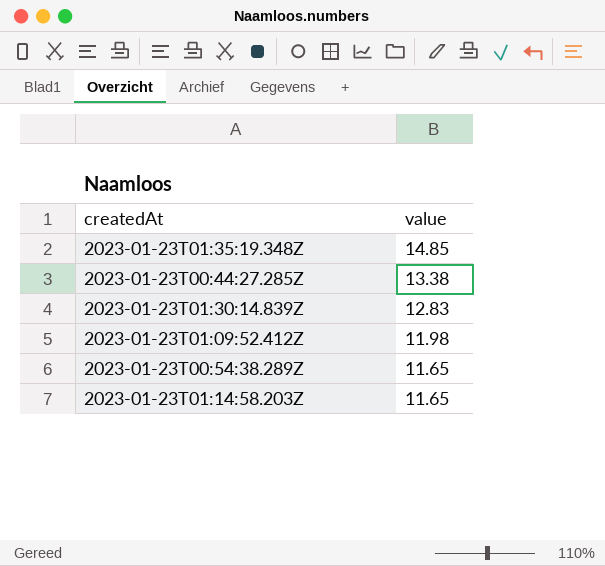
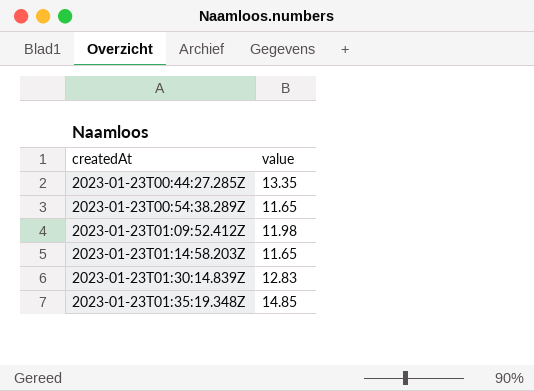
row order: value descending -> createdAt ascending
2023-01-23T00:44:27.285Z | value: 13.38 -> 13.35

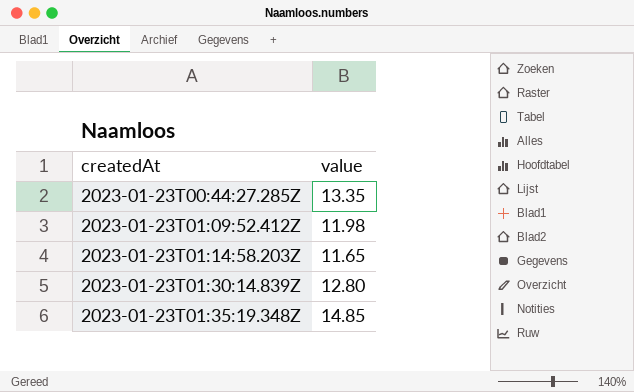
row 2023-01-23T00:54:38.289Z: 11.65 -> none
2023-01-23T01:30:14.839Z | value: 12.83 -> 12.80

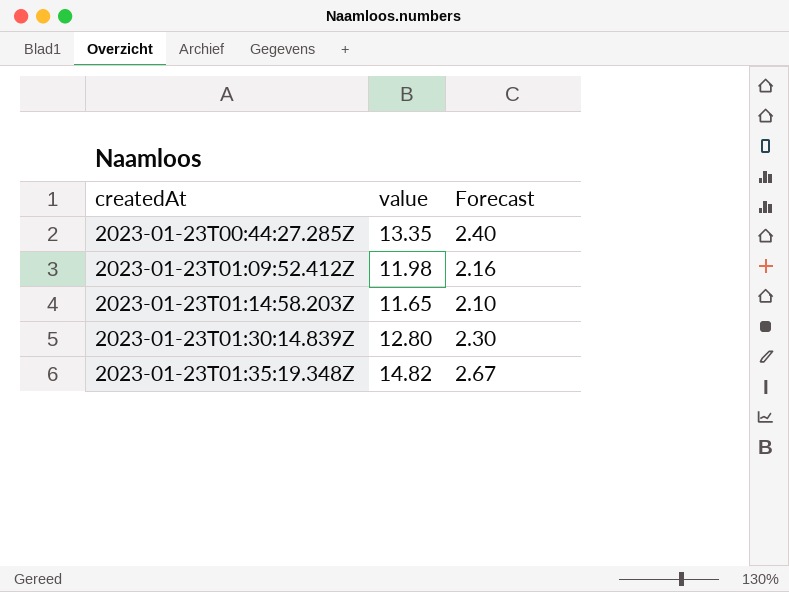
column Forecast | formula: none -> [value] * 0.18
2023-01-23T01:35:19.348Z | value: 14.85 -> 14.82

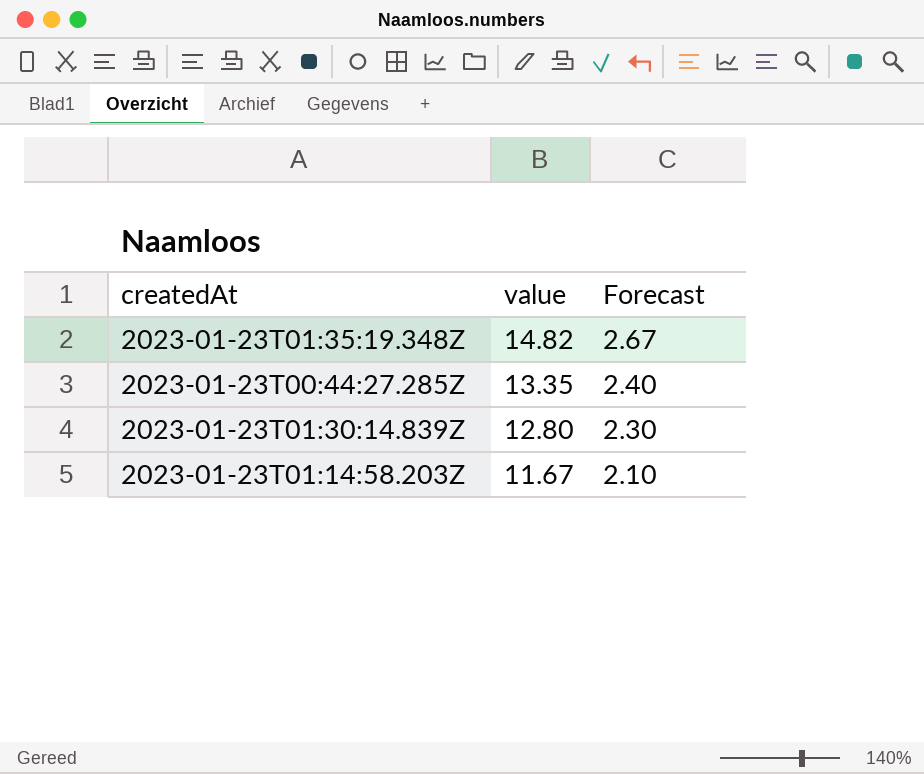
row order: createdAt ascending -> value descending
row 2023-01-23T01:09:52.412Z: 11.98 | 2.16 -> none
2023-01-23T01:14:58.203Z | value: 11.65 -> 11.67

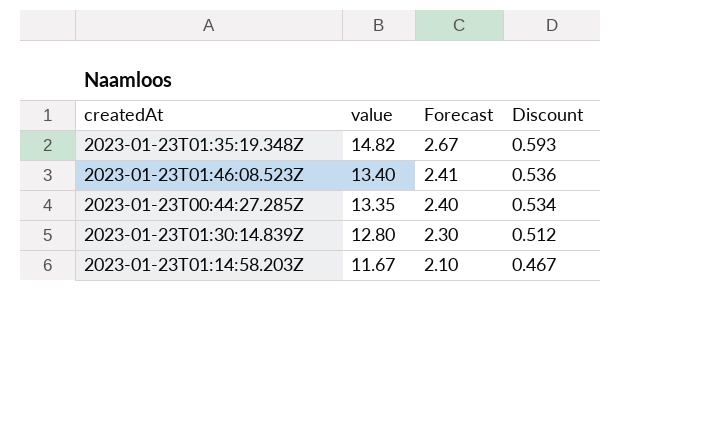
column Discount | formula: none -> [value] * 0.04
row 2023-01-23T01:46:08.523Z: none -> 13.40 | 2.41 | 0.536

